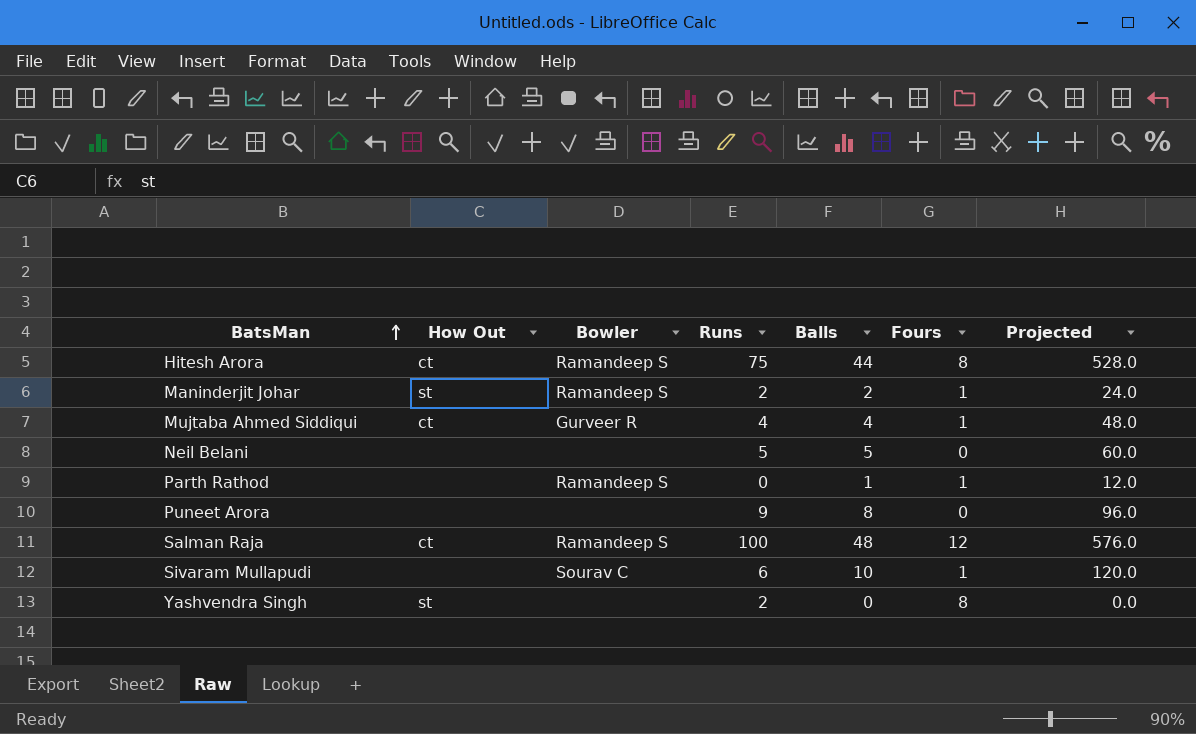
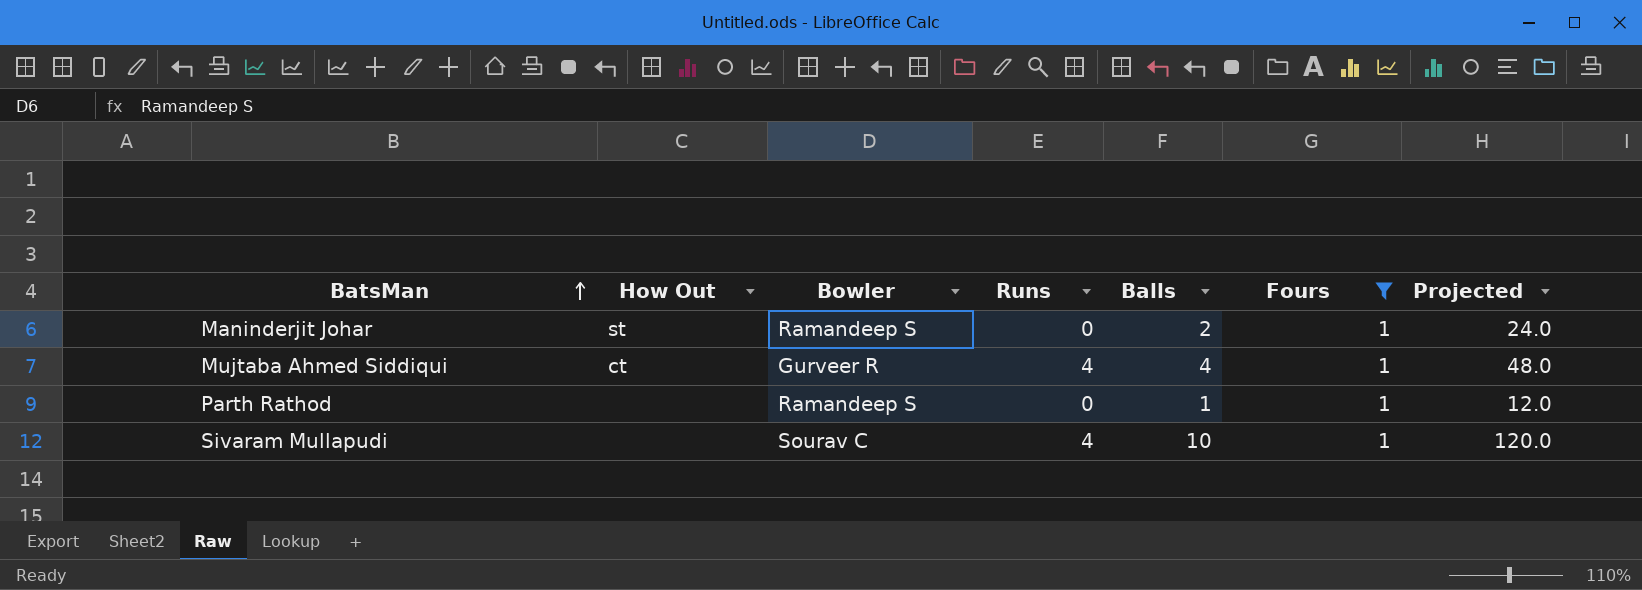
filter: none -> Fours = 1
Maninderjit Johar | Runs: 2 -> 0
Sivaram Mullapudi | Runs: 6 -> 4

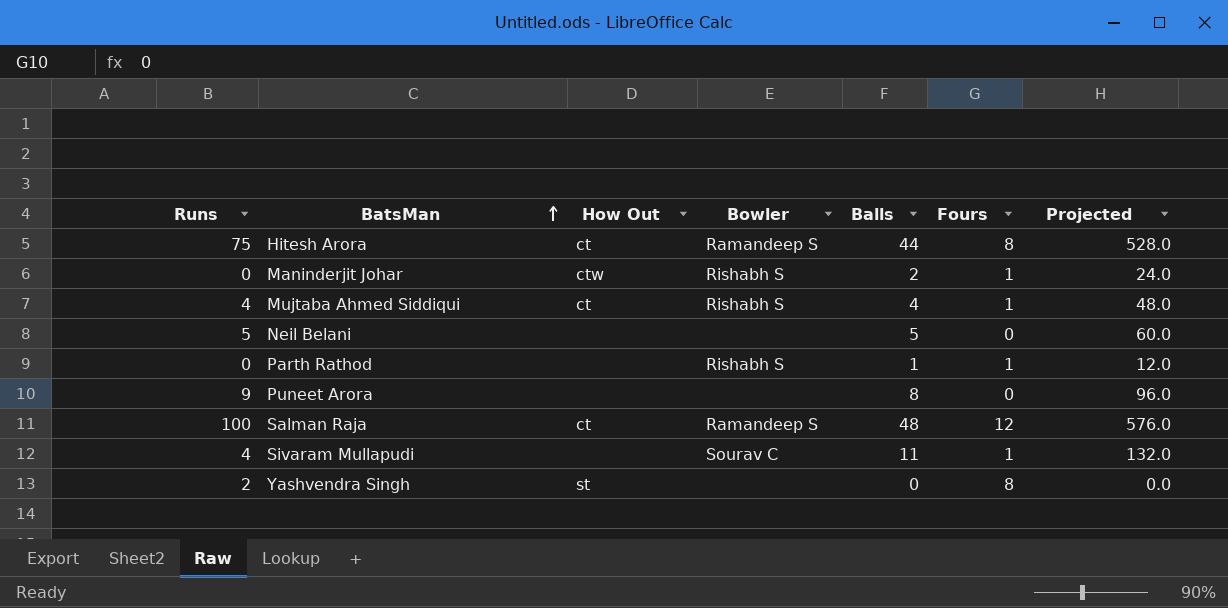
filter: Fours = 1 -> none
column Runs | position: 4 -> 1
Maninderjit Johar | How Out: st -> ctw
Maninderjit Johar | Bowler: Ramandeep S -> Rishabh S
Mujtaba Ahmed Siddiqui | Bowler: Gurveer R -> Rishabh S
Parth Rathod | Bowler: Ramandeep S -> Rishabh S
Sivaram Mullapudi | Balls: 10 -> 11
Sivaram Mullapudi | Projected: 120.0 -> 132.0

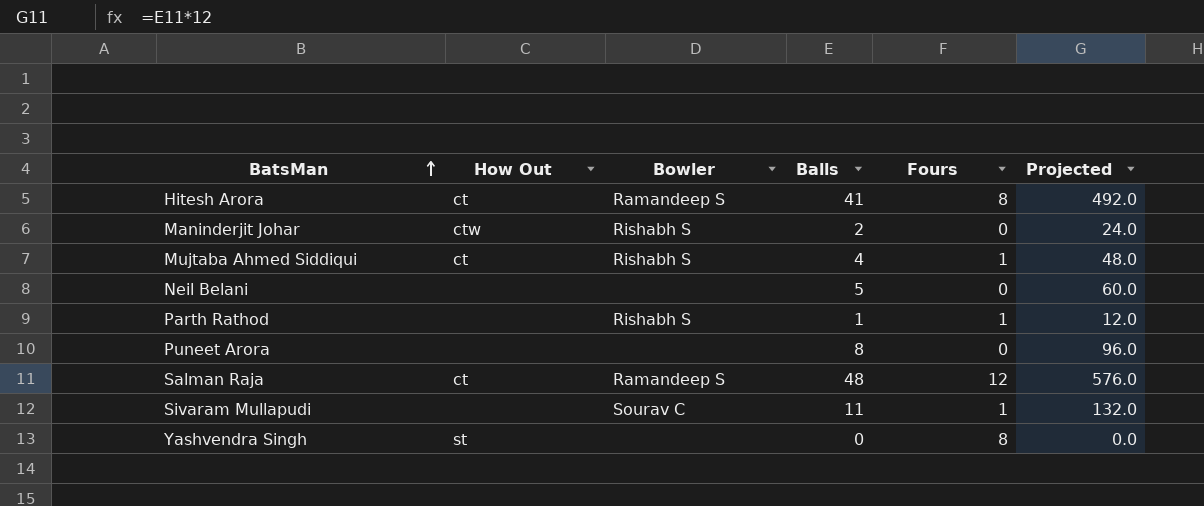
column Runs | position: 1 -> none
Hitesh Arora | Balls: 44 -> 41
Hitesh Arora | Projected: 528.0 -> 492.0
Maninderjit Johar | Fours: 1 -> 0

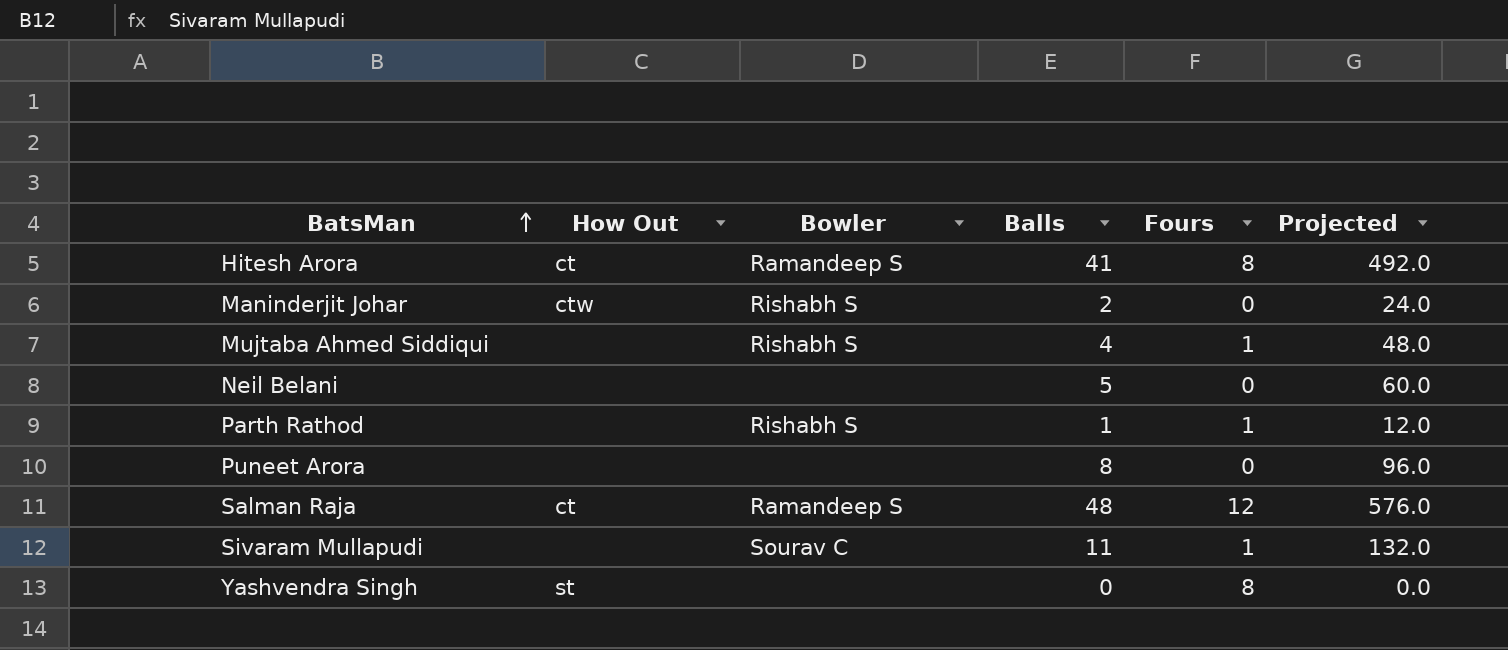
Mujtaba Ahmed Siddiqui | How Out: ct -> none

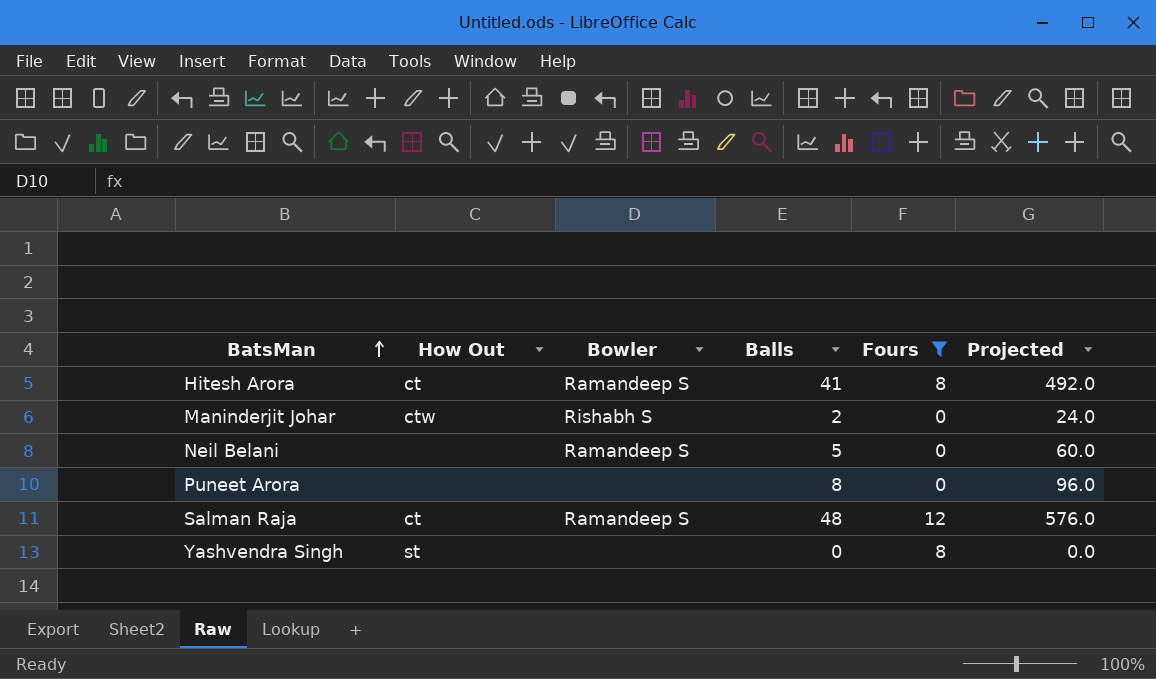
filter: none -> Fours != 1
Neil Belani | Bowler: none -> Ramandeep S

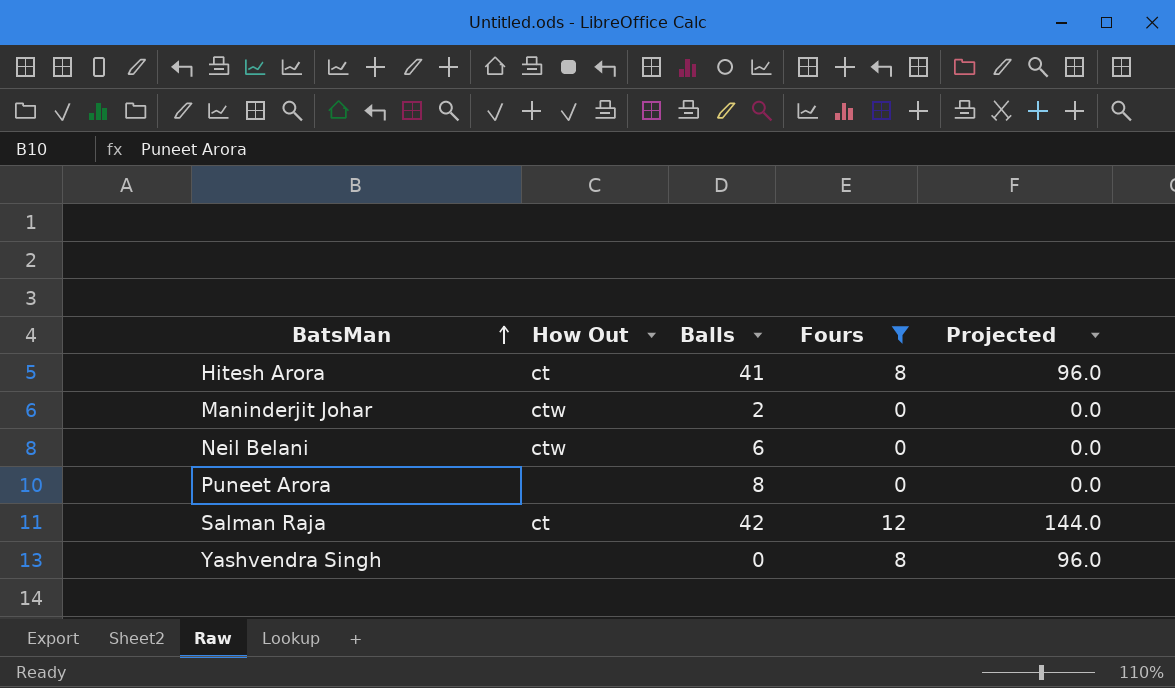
column Bowler | position: 3 -> none
column Projected | formula: [Balls] * 12 -> [Fours] * 12
Neil Belani | How Out: none -> ctw
Neil Belani | Balls: 5 -> 6
Salman Raja | Balls: 48 -> 42
Yashvendra Singh | How Out: st -> none

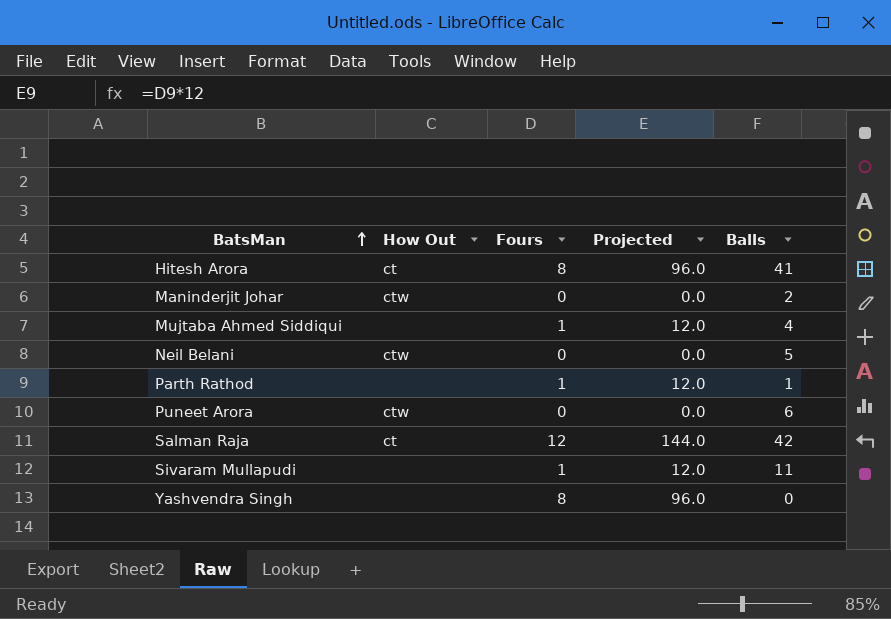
filter: Fours != 1 -> none
column Balls | position: 3 -> 5
Neil Belani | Balls: 6 -> 5
Puneet Arora | How Out: none -> ctw
Puneet Arora | Balls: 8 -> 6

